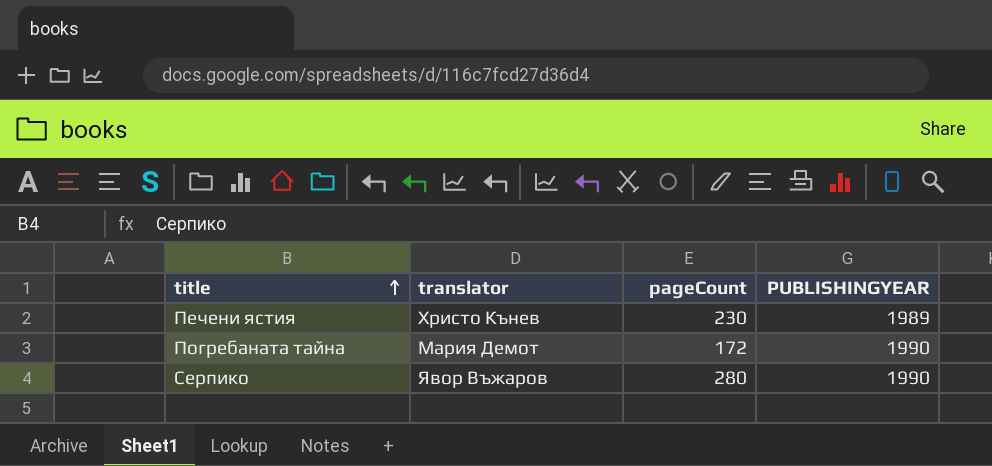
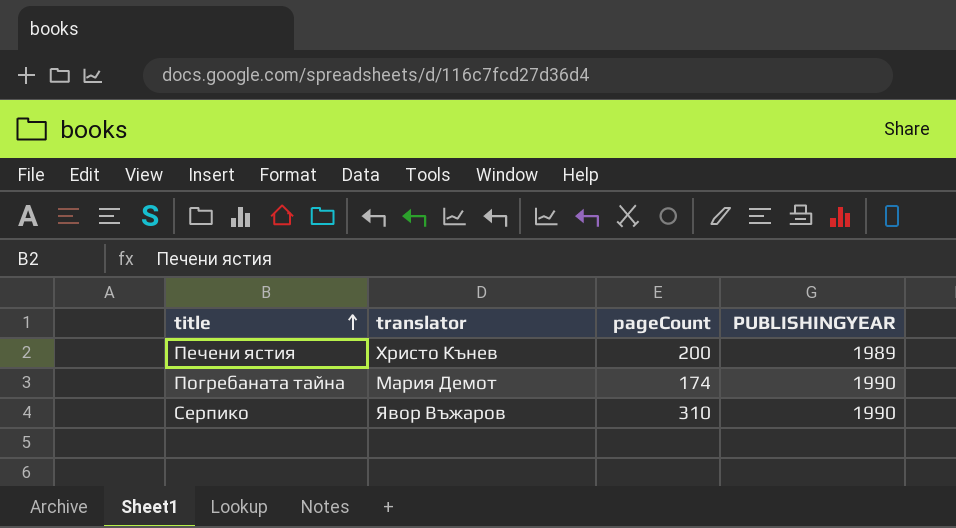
Печени ястия | pageCount: 230 -> 200
Погребаната тайна | pageCount: 172 -> 174
Серпико | pageCount: 280 -> 310

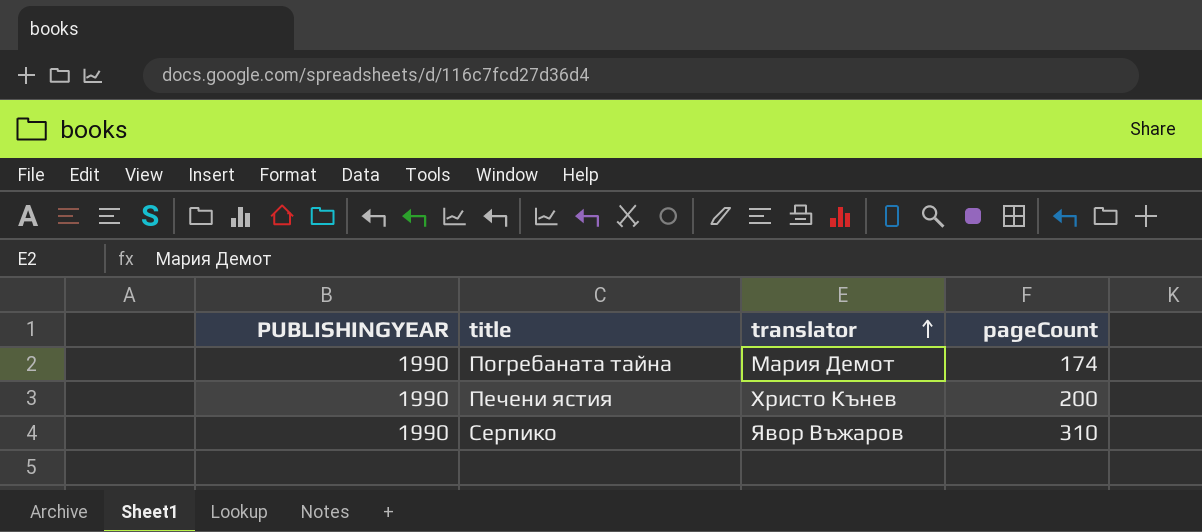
row order: title ascending -> translator ascending
column PUBLISHINGYEAR | position: 4 -> 1
Печени ястия | PUBLISHINGYEAR: 1989 -> 1990

